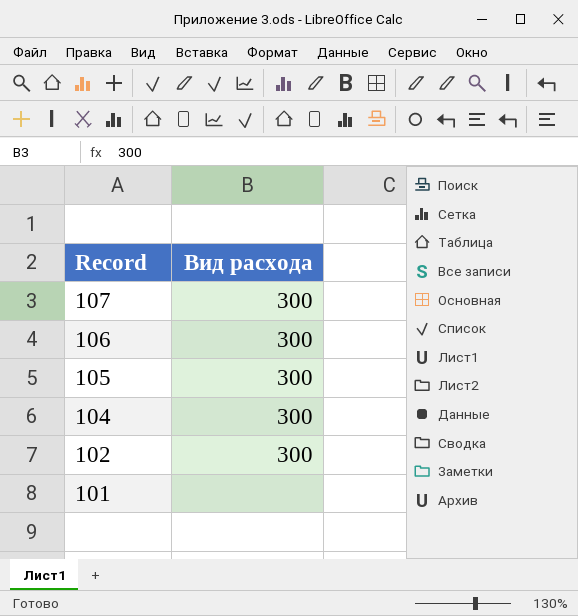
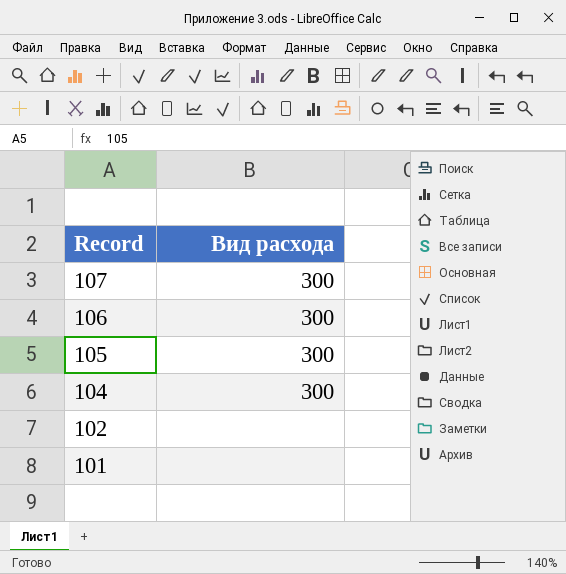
102 | Вид расхода: 300 -> none

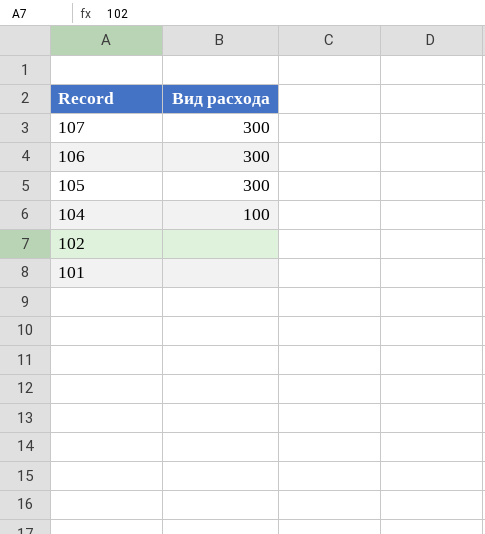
104 | Вид расхода: 300 -> 100

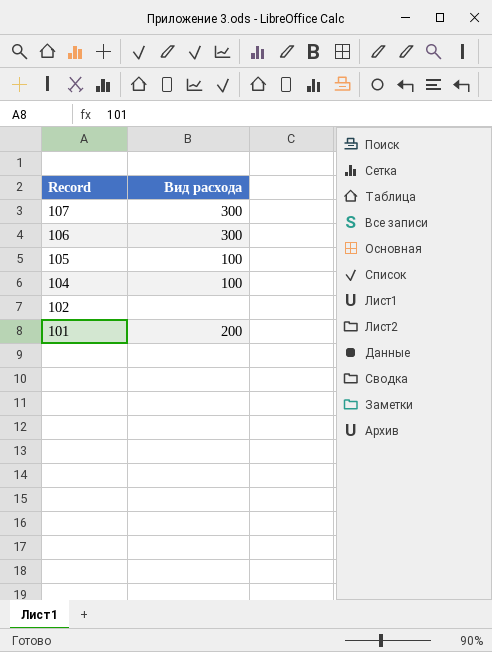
105 | Вид расхода: 300 -> 100
101 | Вид расхода: none -> 200

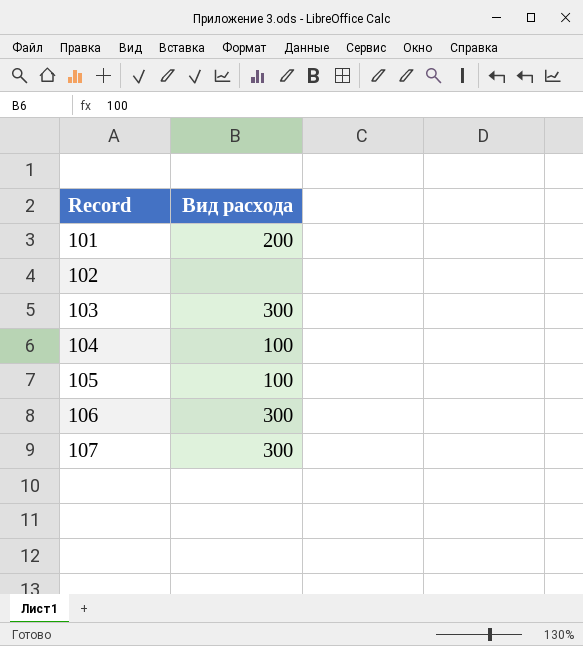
row order: Record descending -> Record ascending
row 103: none -> 300

